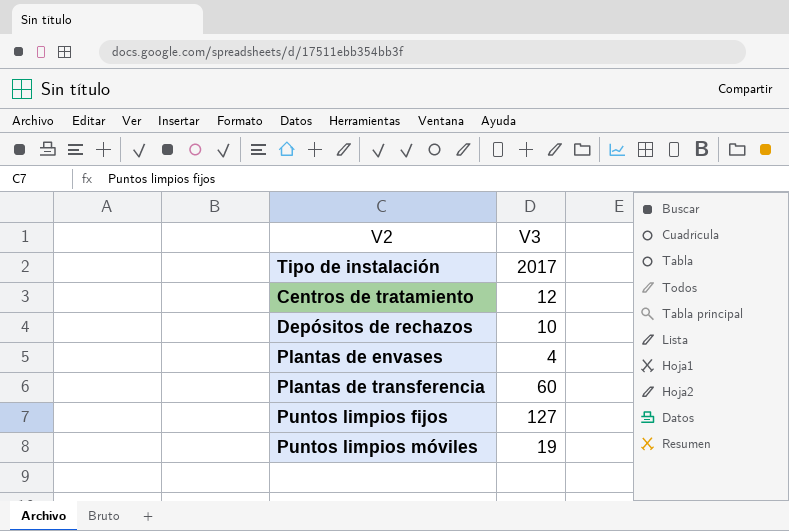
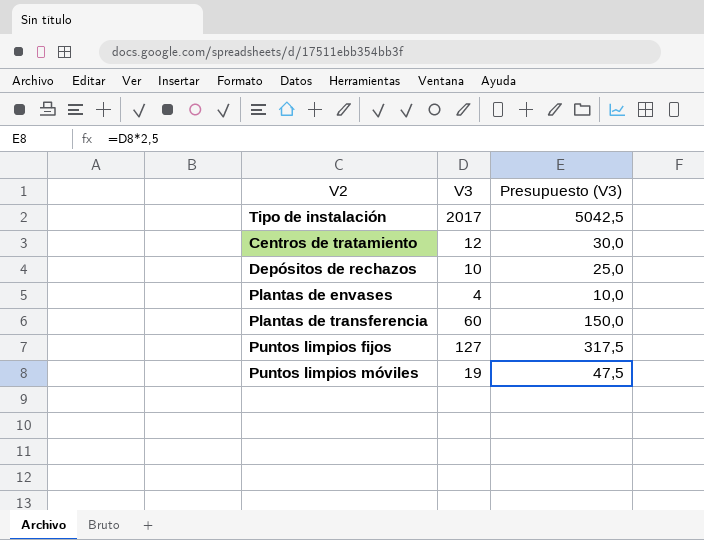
column Presupuesto (V3) | formula: none -> [V3] * 2,5

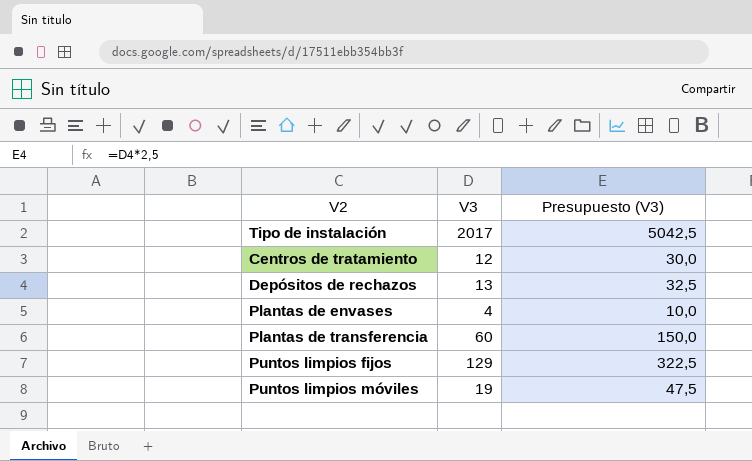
Depósitos de rechazos | V3: 10 -> 13
Depósitos de rechazos | Presupuesto (V3): 25,0 -> 32,5
Puntos limpios fijos | V3: 127 -> 129
Puntos limpios fijos | Presupuesto (V3): 317,5 -> 322,5

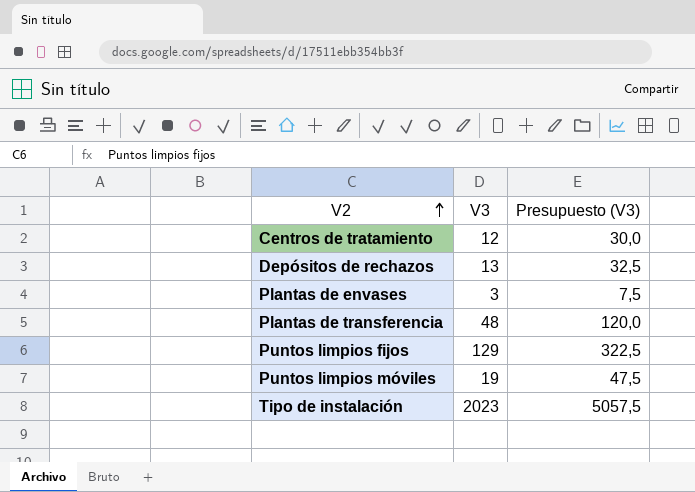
row order: none -> V2 ascending
Plantas de envases | V3: 4 -> 3
Plantas de envases | Presupuesto (V3): 10,0 -> 7,5
Plantas de transferencia | V3: 60 -> 48
Plantas de transferencia | Presupuesto (V3): 150,0 -> 120,0
Tipo de instalación | V3: 2017 -> 2023
Tipo de instalación | Presupuesto (V3): 5042,5 -> 5057,5

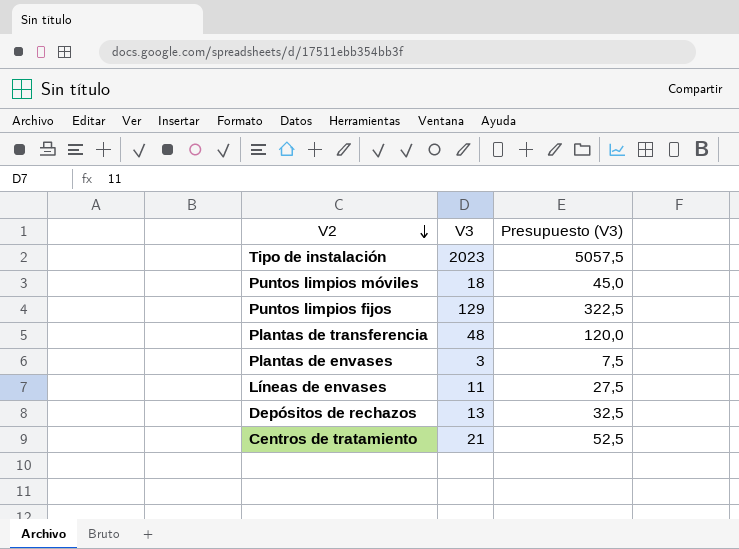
row order: V2 ascending -> V2 descending
Puntos limpios móviles | V3: 19 -> 18
Puntos limpios móviles | Presupuesto (V3): 47,5 -> 45,0
row Líneas de envases: none -> 11 | 27,5
Centros de tratamiento | V3: 12 -> 21
Centros de tratamiento | Presupuesto (V3): 30,0 -> 52,5

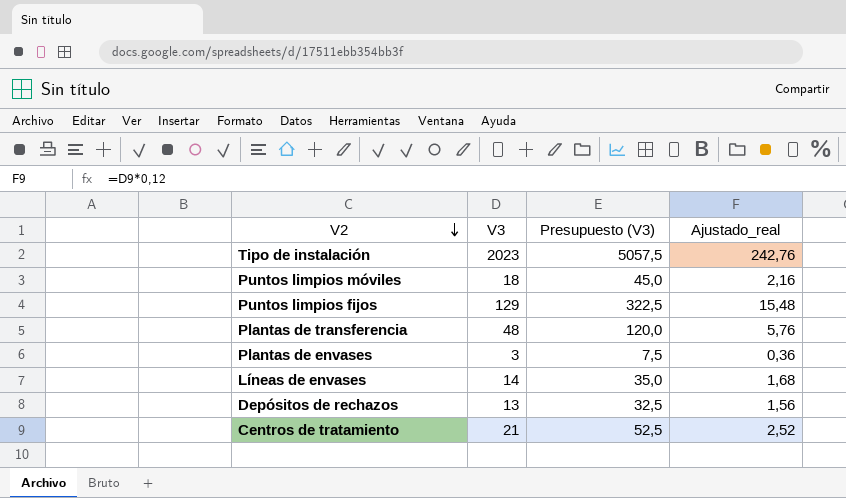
column Ajustado_real | formula: none -> [V3] * 0,12
Líneas de envases | V3: 11 -> 14
Líneas de envases | Presupuesto (V3): 27,5 -> 35,0

